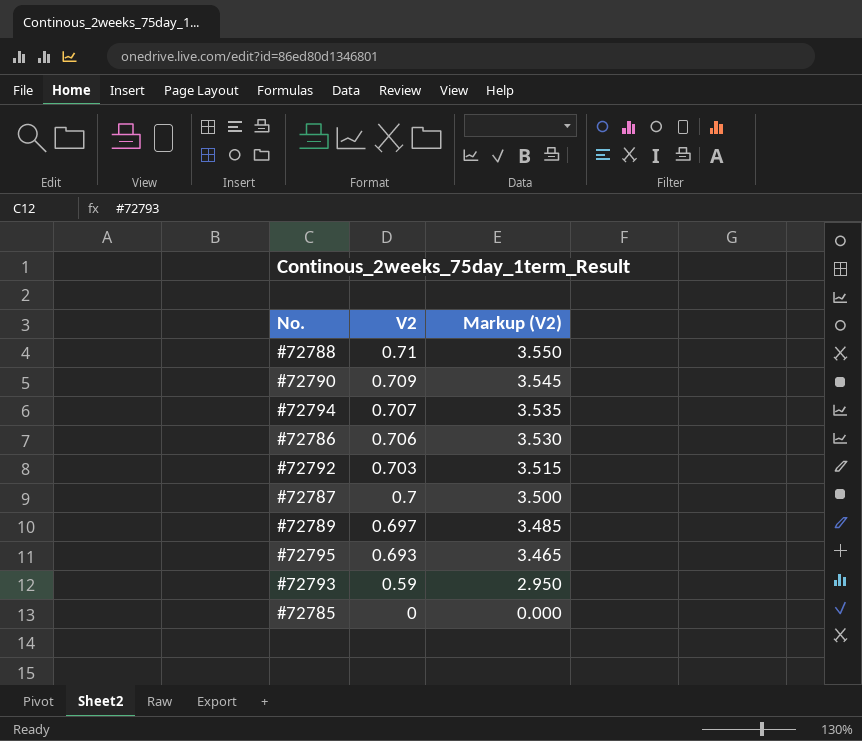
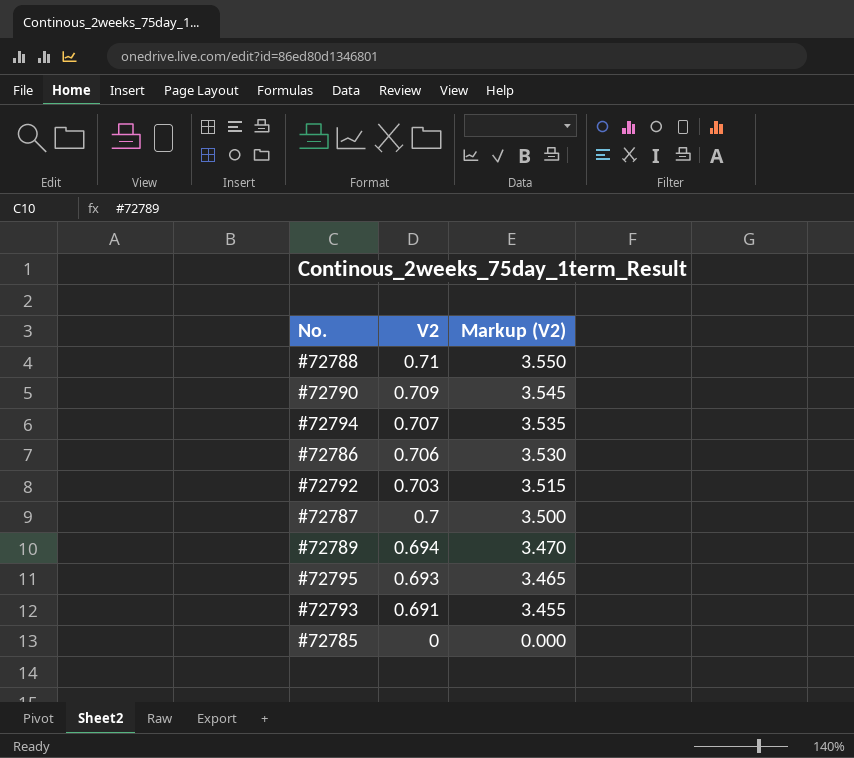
#72789 | V2: 0.697 -> 0.694
#72789 | Markup (V2): 3.485 -> 3.470
#72793 | V2: 0.59 -> 0.691
#72793 | Markup (V2): 2.950 -> 3.455

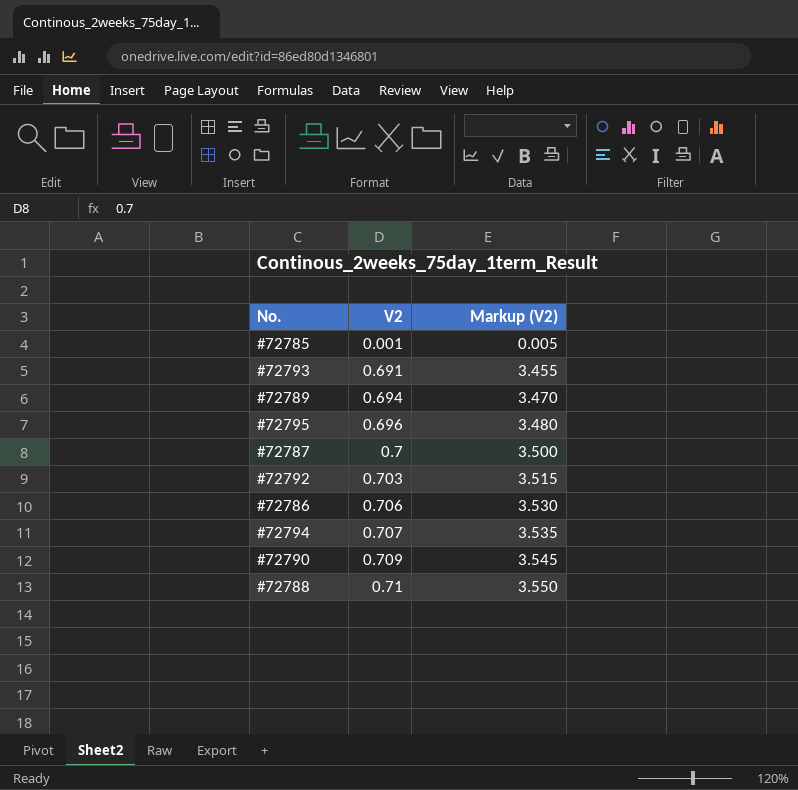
row order: V2 descending -> V2 ascending
#72785 | V2: 0 -> 0.001
#72785 | Markup (V2): 0.000 -> 0.005
#72795 | V2: 0.693 -> 0.696
#72795 | Markup (V2): 3.465 -> 3.480

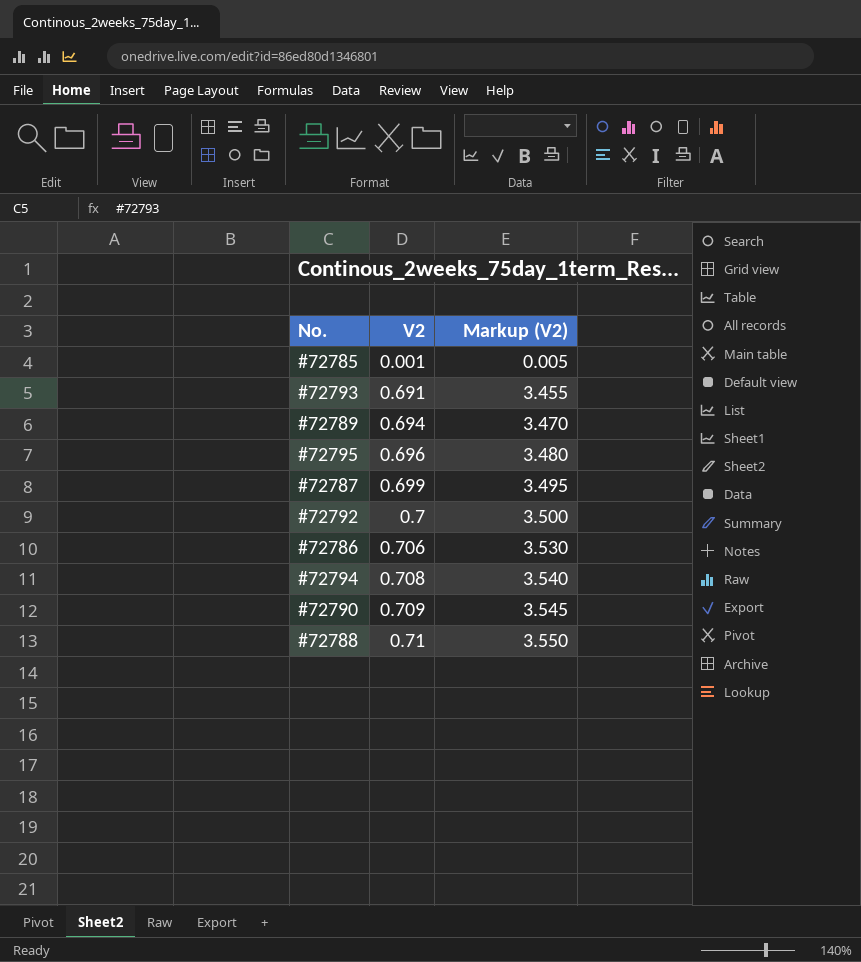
#72787 | V2: 0.7 -> 0.699
#72787 | Markup (V2): 3.500 -> 3.495
#72792 | V2: 0.703 -> 0.7
#72792 | Markup (V2): 3.515 -> 3.500
#72794 | V2: 0.707 -> 0.708
#72794 | Markup (V2): 3.535 -> 3.540

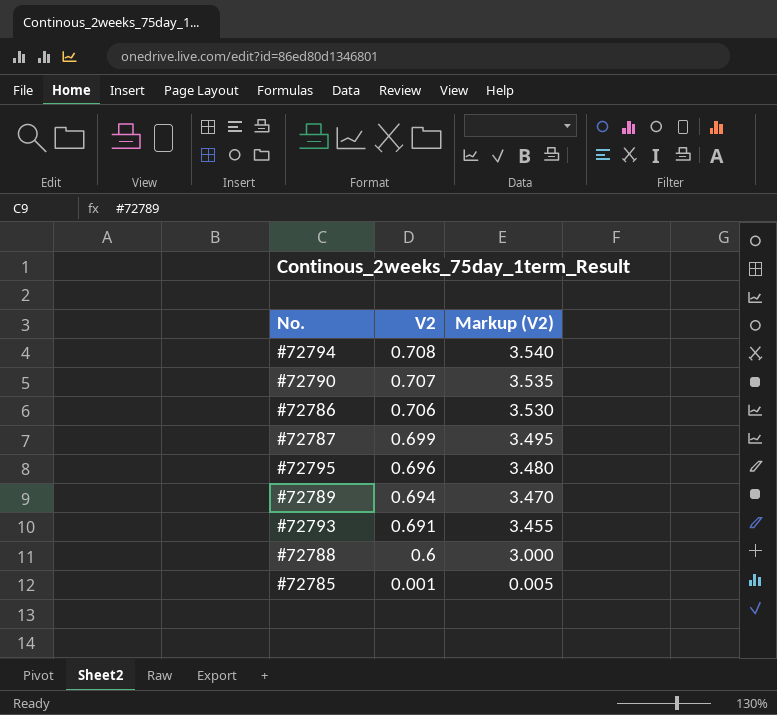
row order: V2 ascending -> V2 descending
row #72792: 0.7 | 3.500 -> none
#72790 | V2: 0.709 -> 0.707
#72790 | Markup (V2): 3.545 -> 3.535
#72788 | V2: 0.71 -> 0.6
#72788 | Markup (V2): 3.550 -> 3.000

